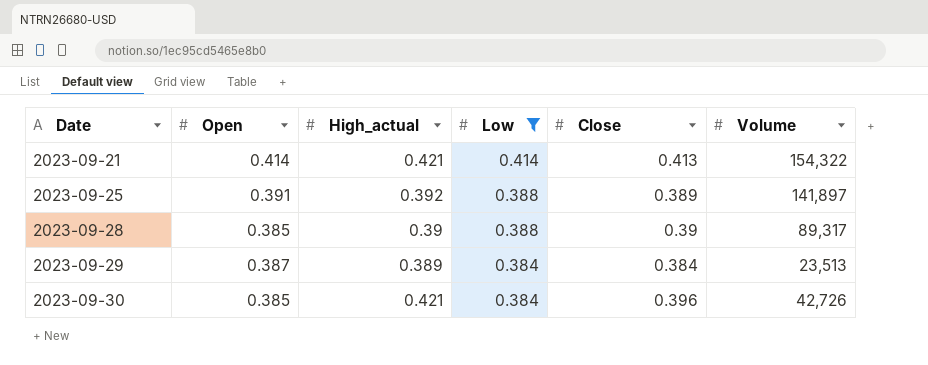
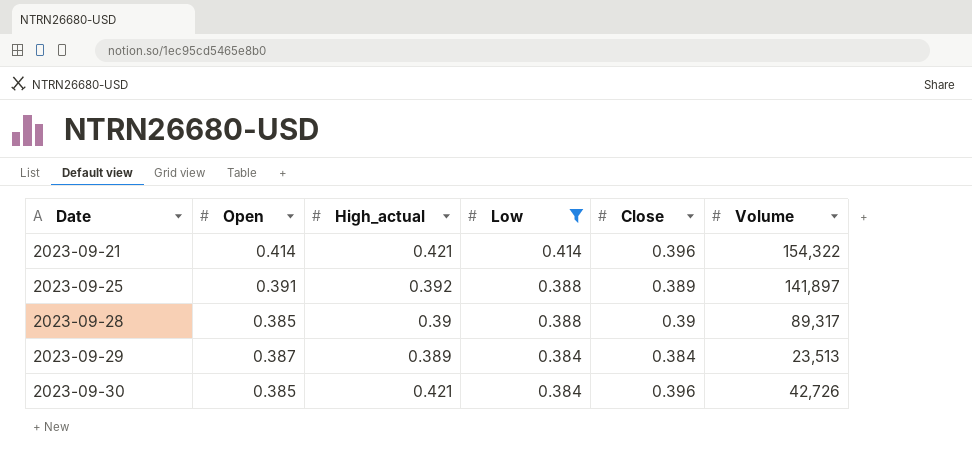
2023-09-21 | Close: 0.413 -> 0.396

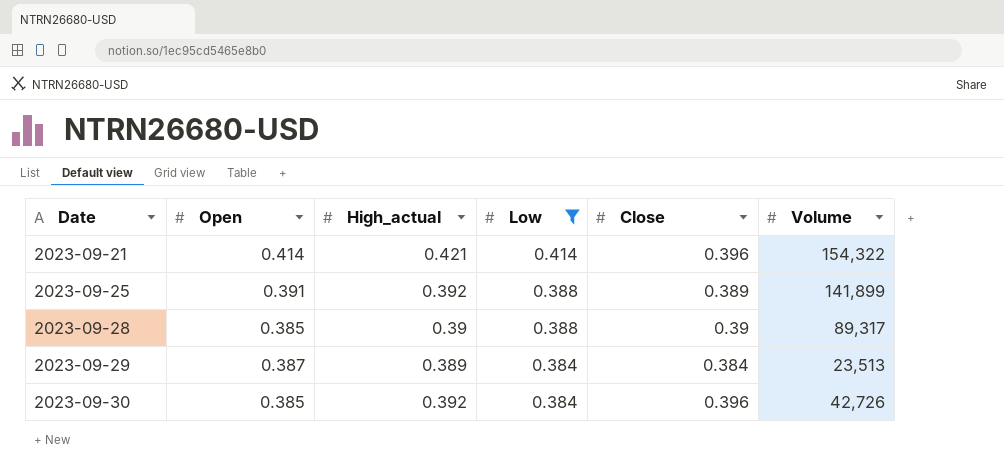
2023-09-25 | Volume: 141,897 -> 141,899
2023-09-30 | High_actual: 0.421 -> 0.392

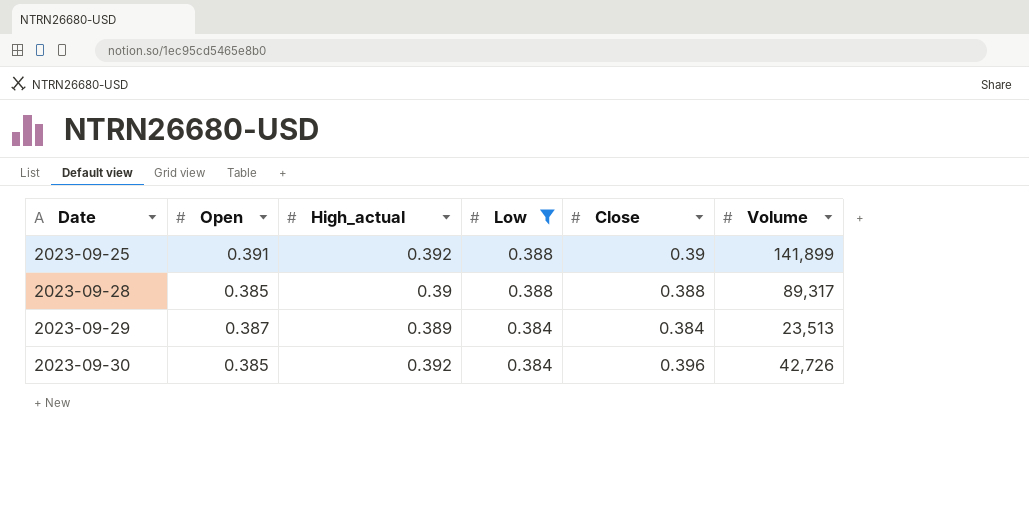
row 2023-09-21: 0.414 | 0.421 | 0.414 | 0.396 | 154,322 -> none
2023-09-25 | Close: 0.389 -> 0.39
2023-09-28 | Close: 0.39 -> 0.388

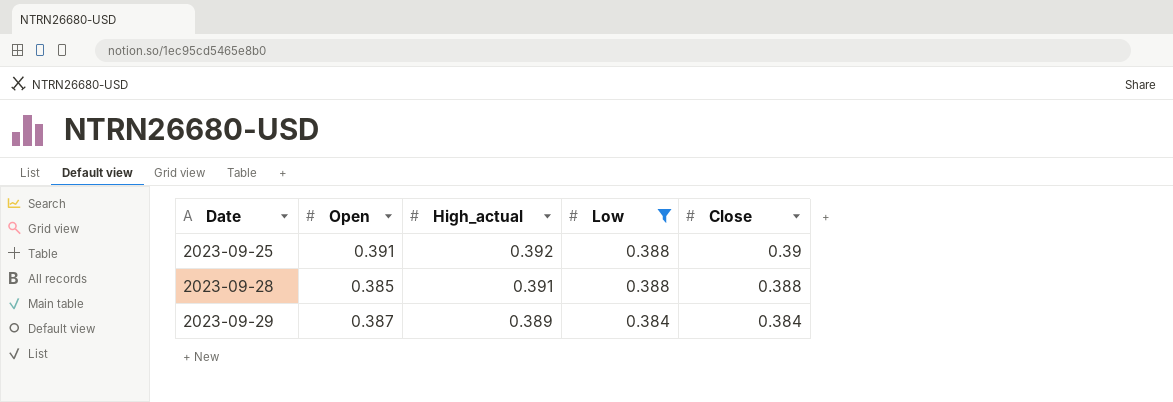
column Volume | position: 6 -> none
row 2023-09-30: 0.385 | 0.392 | 0.384 | 0.396 | 42,726 -> none
2023-09-28 | High_actual: 0.39 -> 0.391

